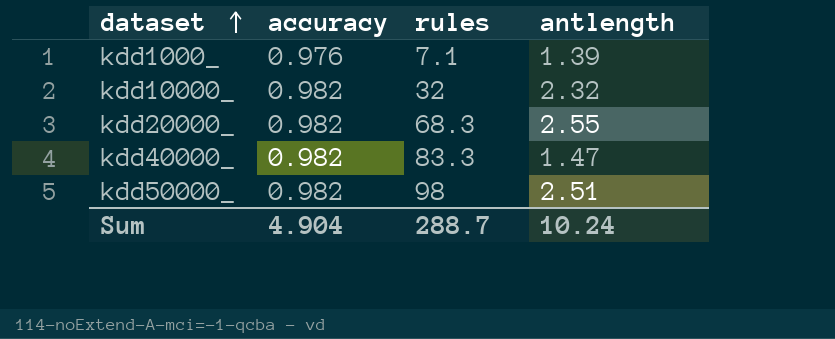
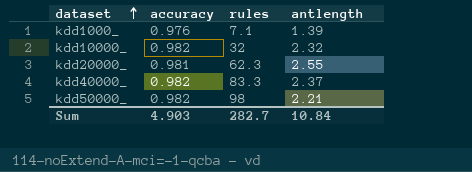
kdd20000_ | accuracy: 0.982 -> 0.981
kdd20000_ | rules: 68.3 -> 62.3
kdd40000_ | antlength: 1.47 -> 2.37
kdd50000_ | antlength: 2.51 -> 2.21
Sum | accuracy: 4.904 -> 4.903
Sum | rules: 288.7 -> 282.7
Sum | antlength: 10.24 -> 10.84

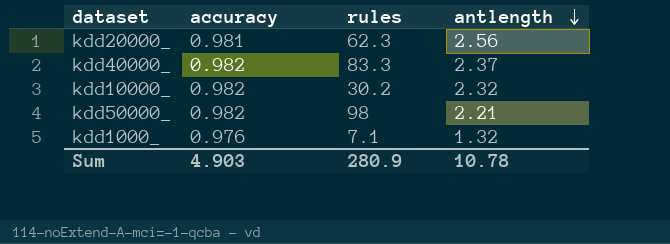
row order: dataset ascending -> antlength descending
kdd20000_ | antlength: 2.55 -> 2.56
kdd10000_ | rules: 32 -> 30.2
kdd1000_ | antlength: 1.39 -> 1.32
Sum | rules: 282.7 -> 280.9
Sum | antlength: 10.84 -> 10.78

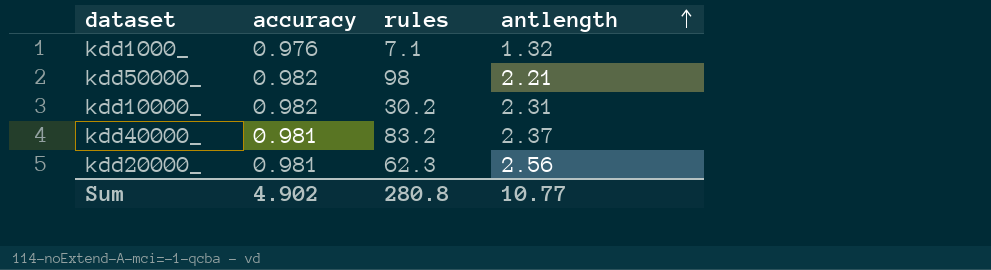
row order: antlength descending -> antlength ascending
kdd10000_ | antlength: 2.32 -> 2.31
kdd40000_ | accuracy: 0.982 -> 0.981
kdd40000_ | rules: 83.3 -> 83.2
Sum | accuracy: 4.903 -> 4.902
Sum | rules: 280.9 -> 280.8
Sum | antlength: 10.78 -> 10.77

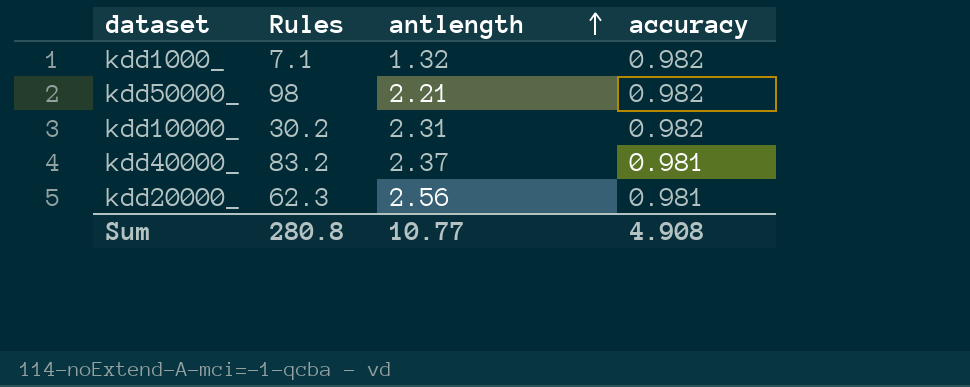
column name: rules -> Rules
column accuracy | position: 2 -> 4
kdd1000_ | accuracy: 0.976 -> 0.982
Sum | accuracy: 4.902 -> 4.908

